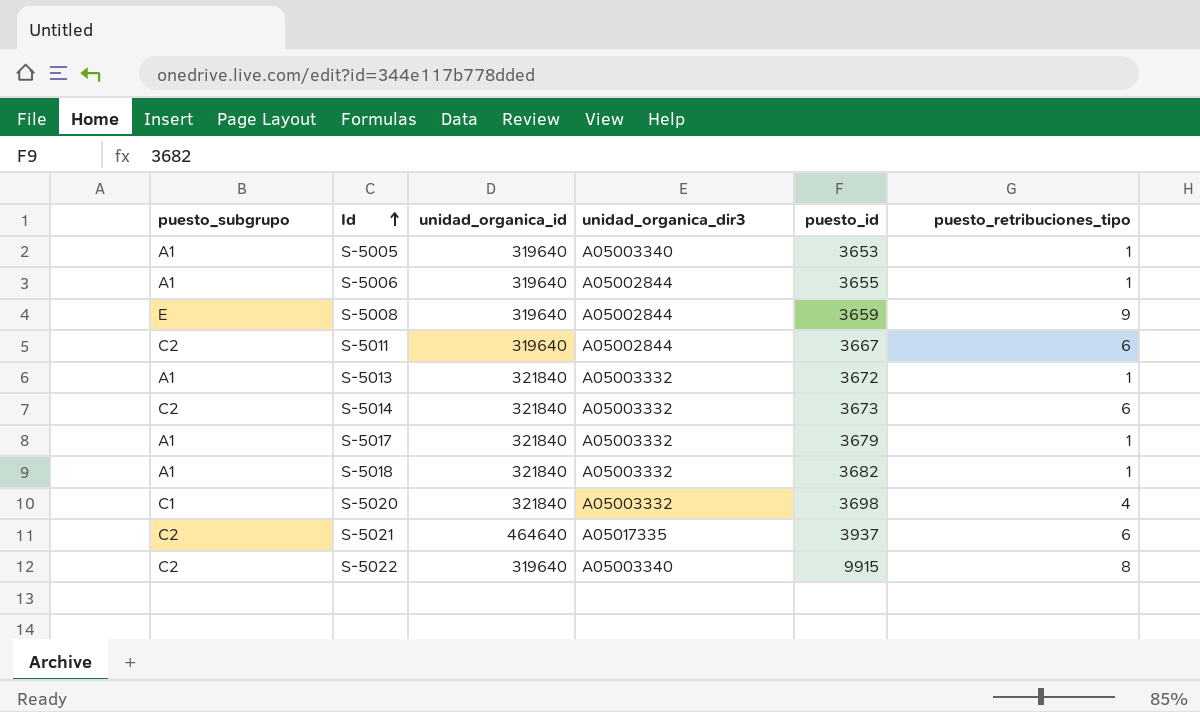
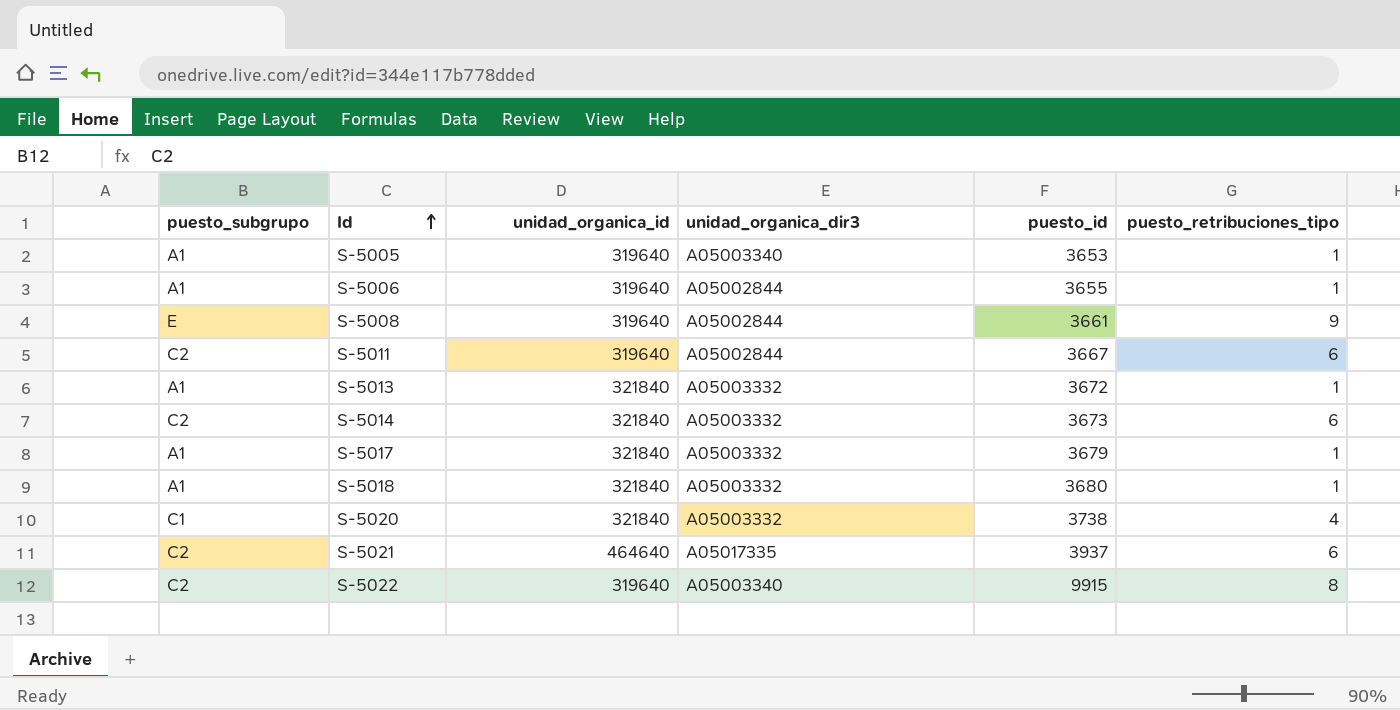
S-5008 | puesto_id: 3659 -> 3661
S-5018 | puesto_id: 3682 -> 3680
S-5020 | puesto_id: 3698 -> 3738

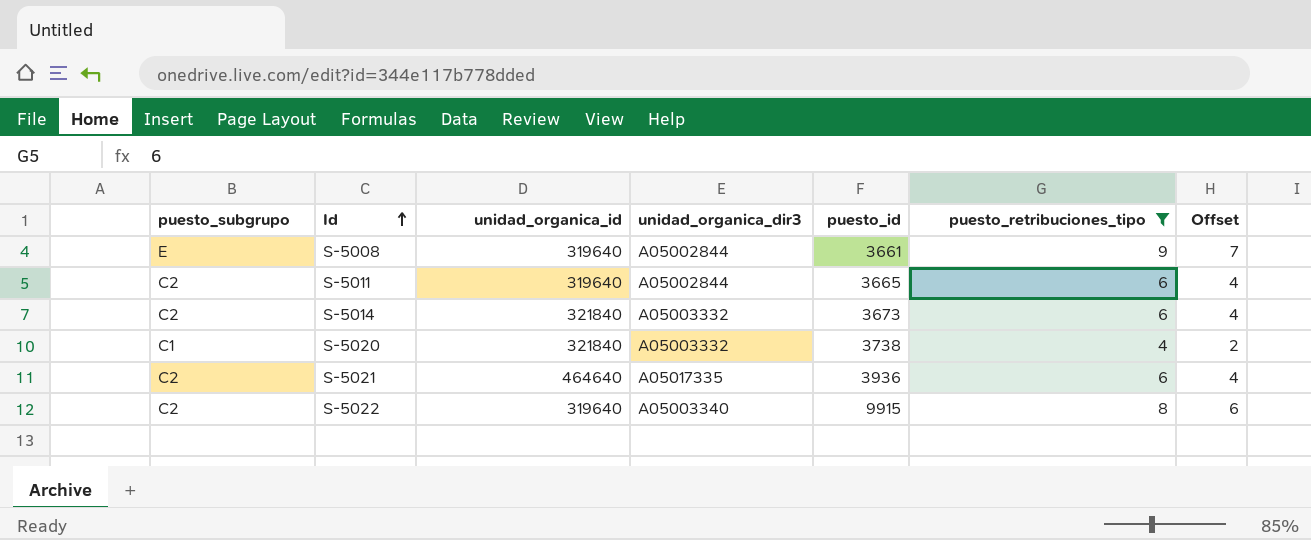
filter: none -> puesto_retribuciones_tipo != 1
column Offset | formula: none -> [puesto_retribuciones_tipo] - 2
S-5011 | puesto_id: 3667 -> 3665
S-5021 | puesto_id: 3937 -> 3936

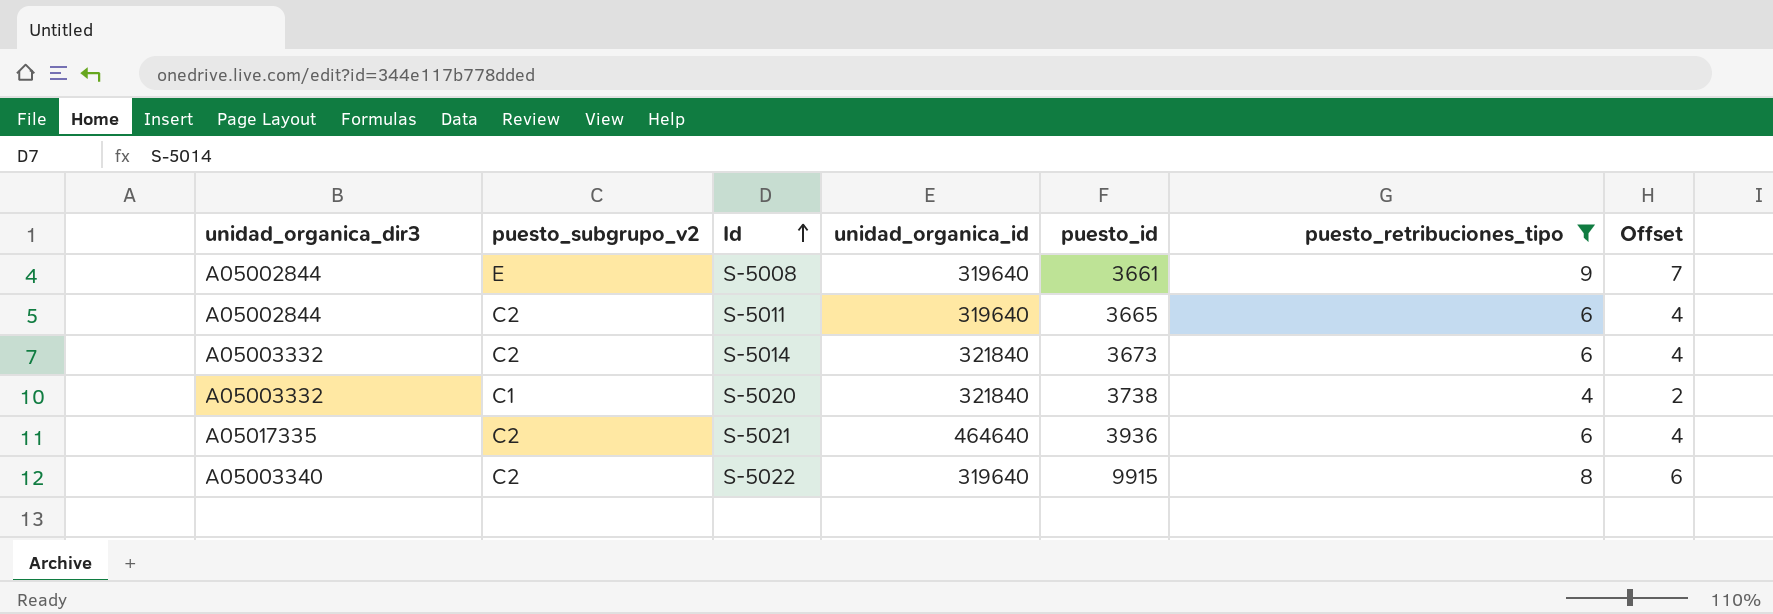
column unidad_organica_dir3 | position: 4 -> 1
column name: puesto_subgrupo -> puesto_subgrupo_v2

